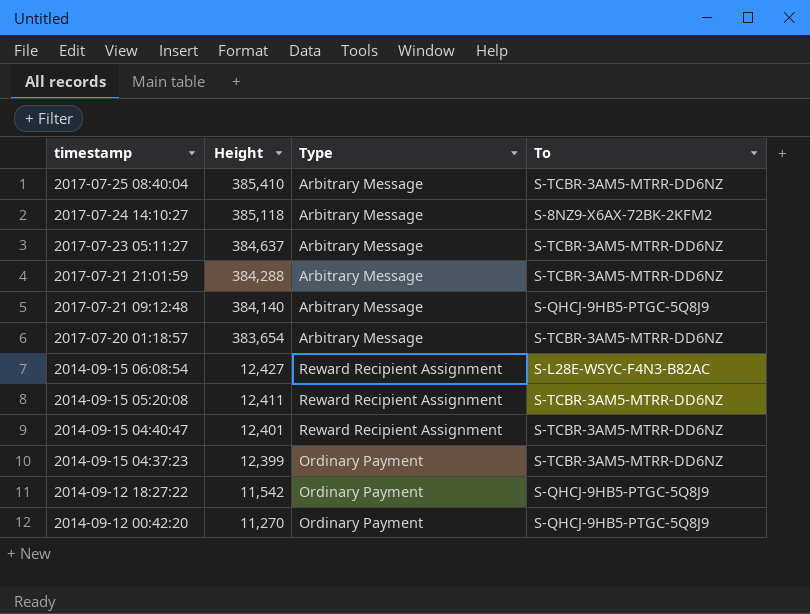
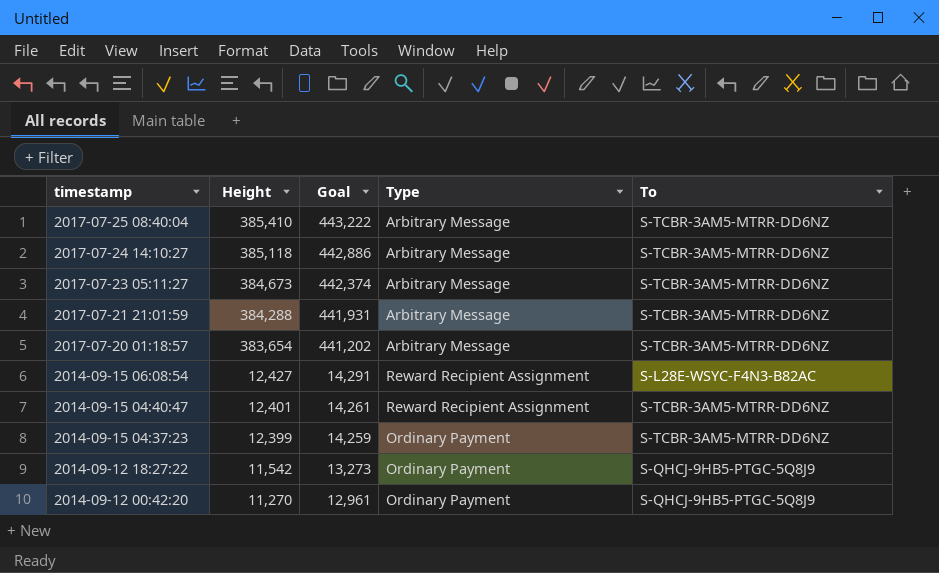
column Goal | formula: none -> [Height] * 1.15
row 2017-07-21 09:12:48: 384,140 | Arbitrary Message | S-QHCJ-9HB5-PTGC-5Q8J9 -> none
row 2014-09-15 05:20:08: 12,411 | Reward Recipient Assignment | S-TCBR-3AM5-MTRR-DD6NZ -> none
2017-07-24 14:10:27 | To: S-8NZ9-X6AX-72BK-2KFM2 -> S-TCBR-3AM5-MTRR-DD6NZ
2017-07-23 05:11:27 | Height: 384,637 -> 384,673

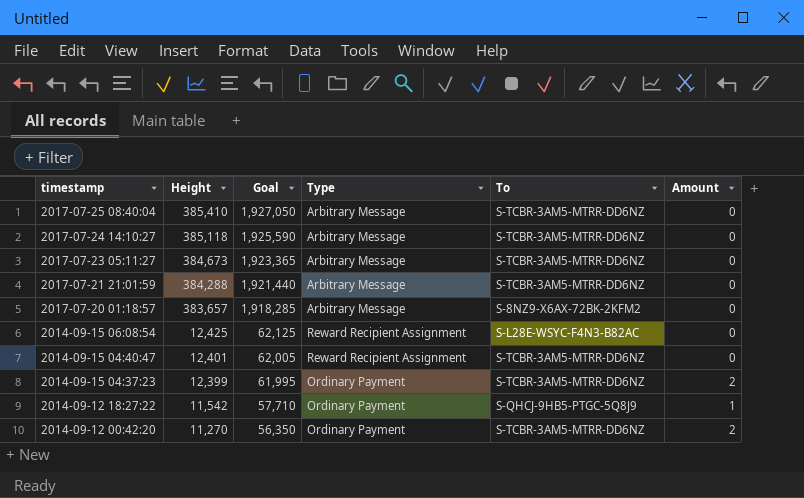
column Goal | formula: [Height] * 1.15 -> [Height] * 5
column Amount | position: none -> 6
2017-07-20 01:18:57 | Height: 383,654 -> 383,657
2017-07-20 01:18:57 | To: S-TCBR-3AM5-MTRR-DD6NZ -> S-8NZ9-X6AX-72BK-2KFM2
2014-09-15 06:08:54 | Height: 12,427 -> 12,425
2014-09-12 00:42:20 | To: S-QHCJ-9HB5-PTGC-5Q8J9 -> S-TCBR-3AM5-MTRR-DD6NZ

